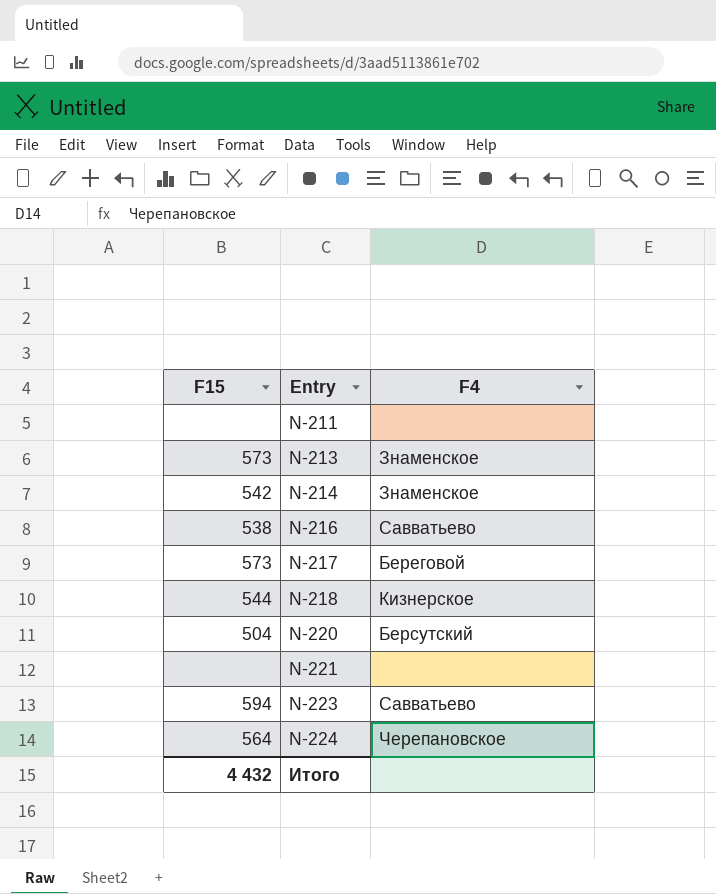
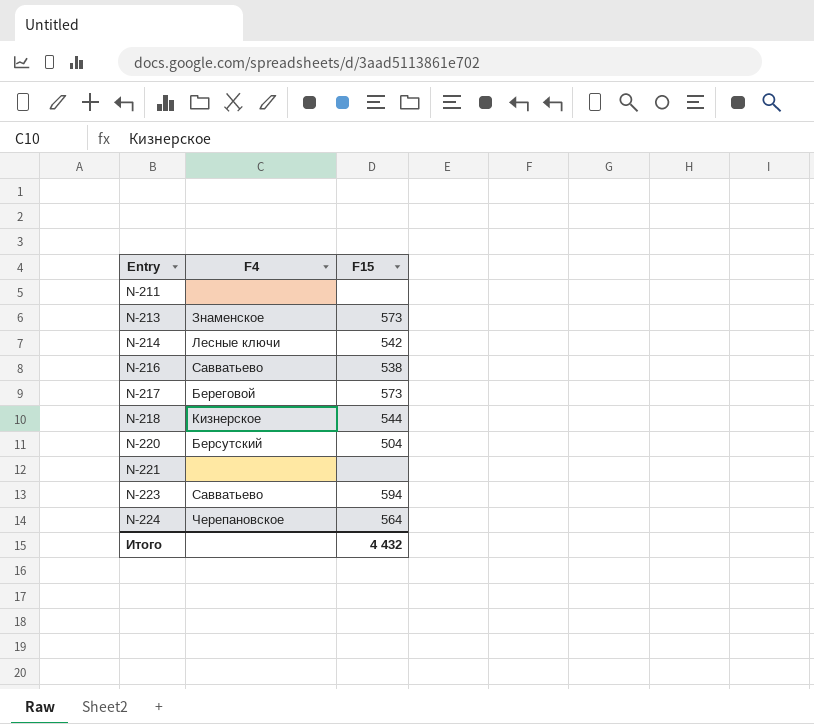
column F15 | position: 1 -> 3
N-214 | F4: Знаменское -> Лесные ключи

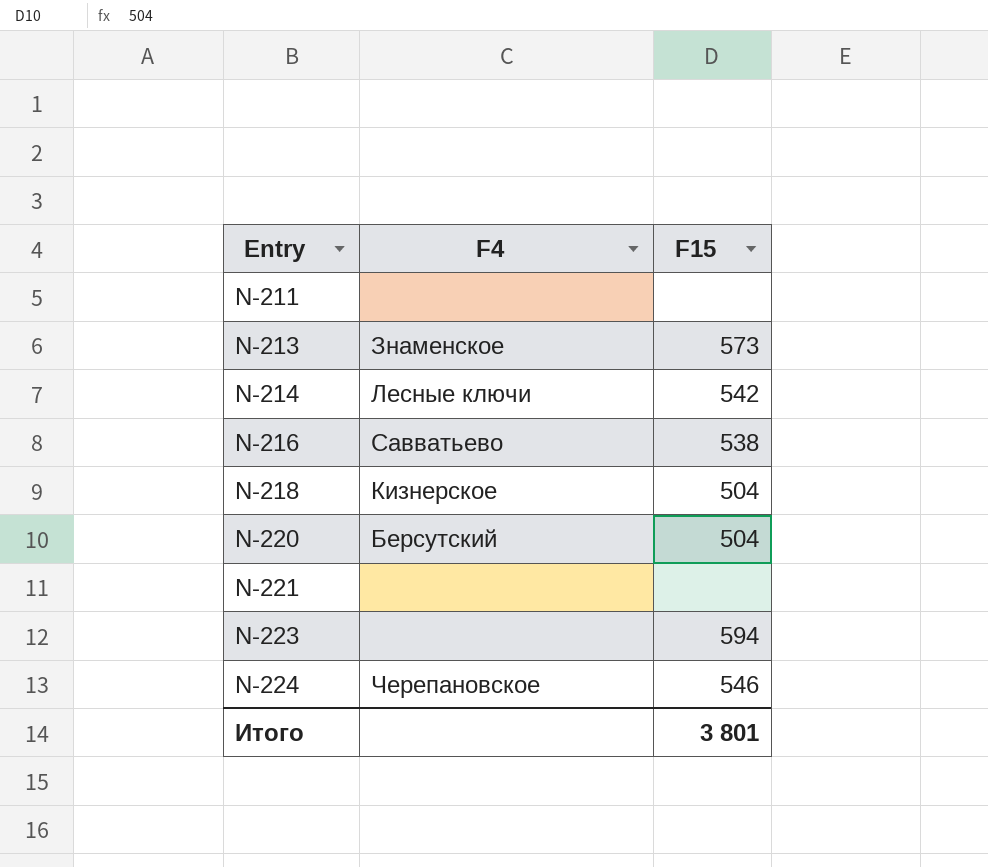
row N-217: Береговой | 573 -> none
N-218 | F15: 544 -> 504
N-223 | F4: Савватьево -> none
N-224 | F15: 564 -> 546
Итого | F15: 4 432 -> 3 801

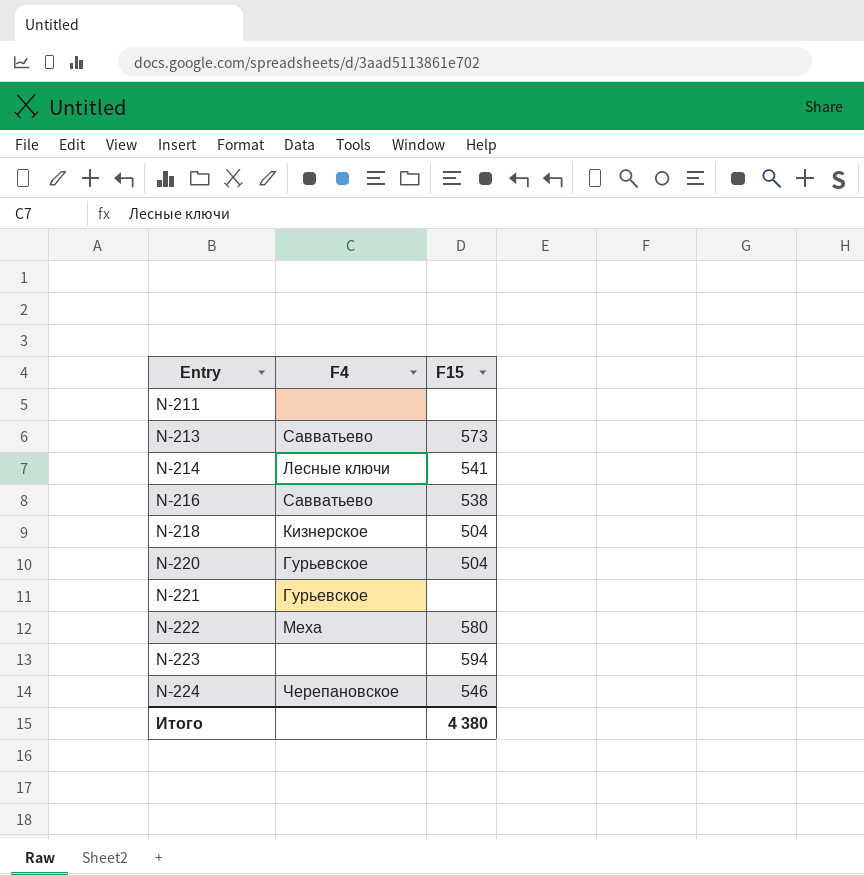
N-213 | F4: Знаменское -> Савватьево
N-214 | F15: 542 -> 541
N-220 | F4: Берсутский -> Гурьевское
N-221 | F4: none -> Гурьевское
row N-222: none -> Меха | 580
Итого | F15: 3 801 -> 4 380

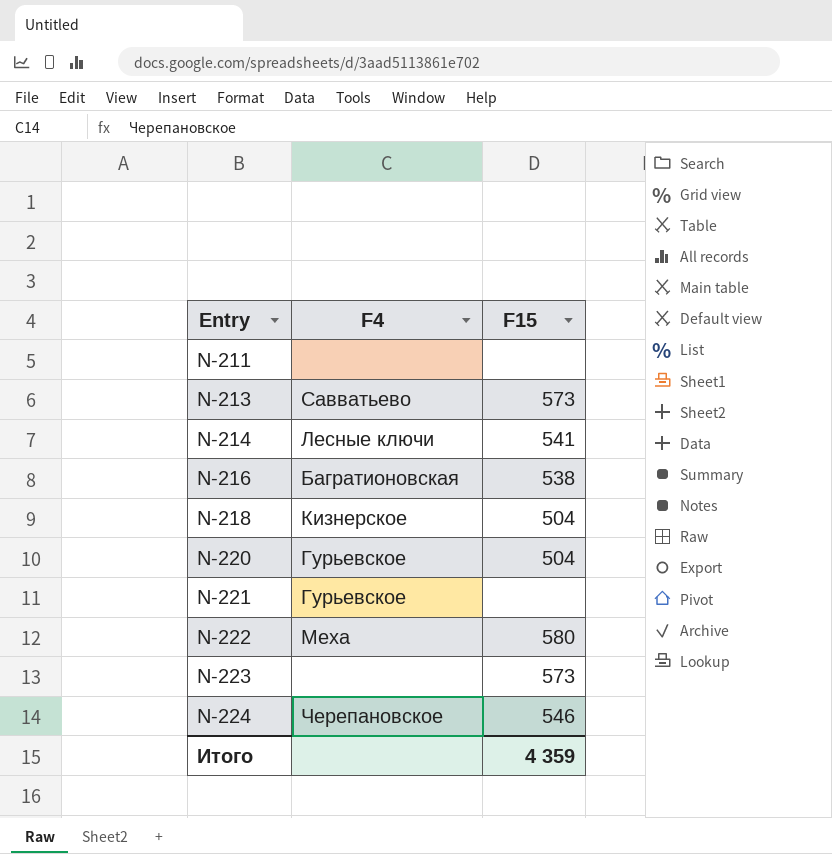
N-216 | F4: Савватьево -> Багратионовская
N-223 | F15: 594 -> 573
Итого | F15: 4 380 -> 4 359

